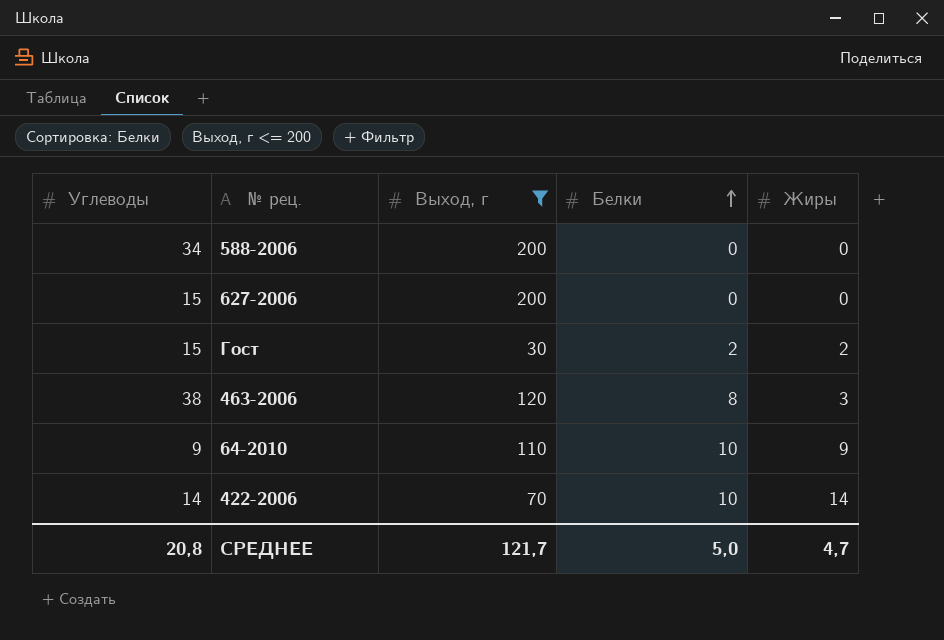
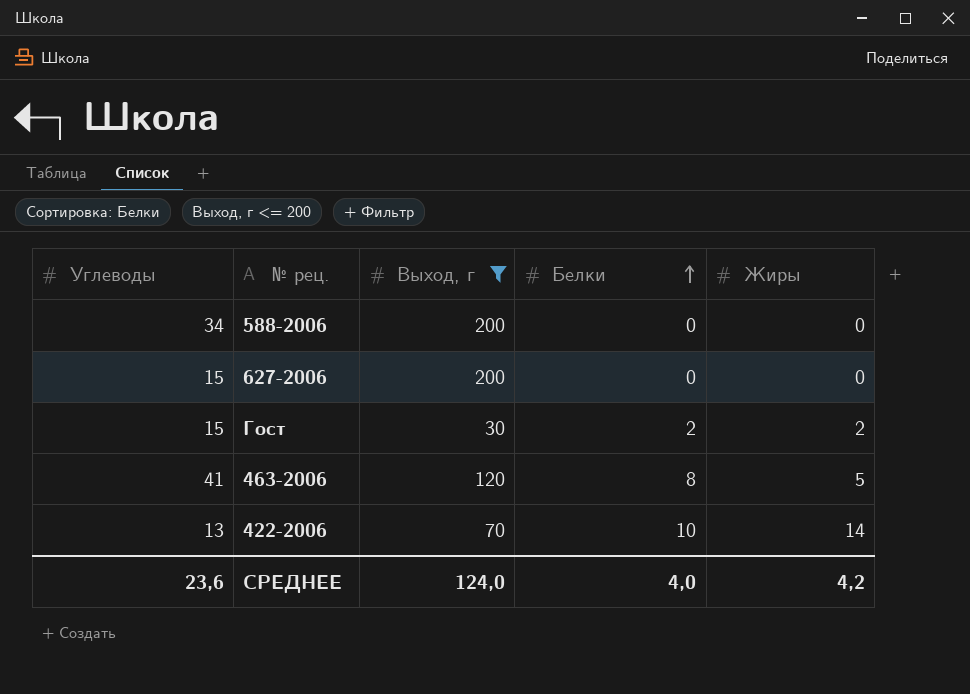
row 64-2010: 9 | 110 | 10 | 9 -> none
463-2006 | Углеводы: 38 -> 41
463-2006 | Жиры: 3 -> 5
422-2006 | Углеводы: 14 -> 13
СРЕДНЕЕ | Углеводы: 20,8 -> 23,6
СРЕДНЕЕ | Выход, г: 121,7 -> 124,0
СРЕДНЕЕ | Белки: 5,0 -> 4,0
СРЕДНЕЕ | Жиры: 4,7 -> 4,2

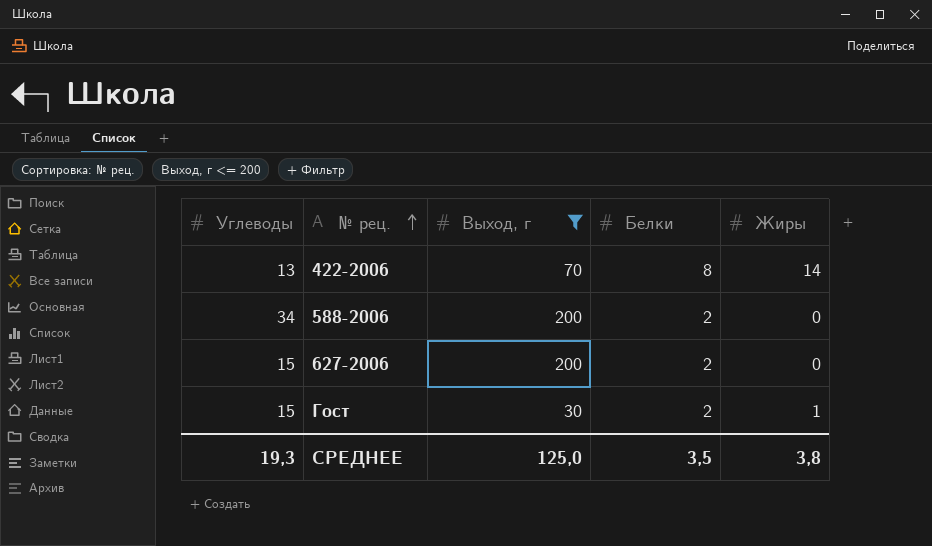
row order: Белки ascending -> № рец. ascending
row 463-2006: 41 | 120 | 8 | 5 -> none
422-2006 | Белки: 10 -> 8
588-2006 | Белки: 0 -> 2
627-2006 | Белки: 0 -> 2
Гост | Жиры: 2 -> 1
СРЕДНЕЕ | Углеводы: 23,6 -> 19,3
СРЕДНЕЕ | Выход, г: 124,0 -> 125,0
СРЕДНЕЕ | Белки: 4,0 -> 3,5
СРЕДНЕЕ | Жиры: 4,2 -> 3,8

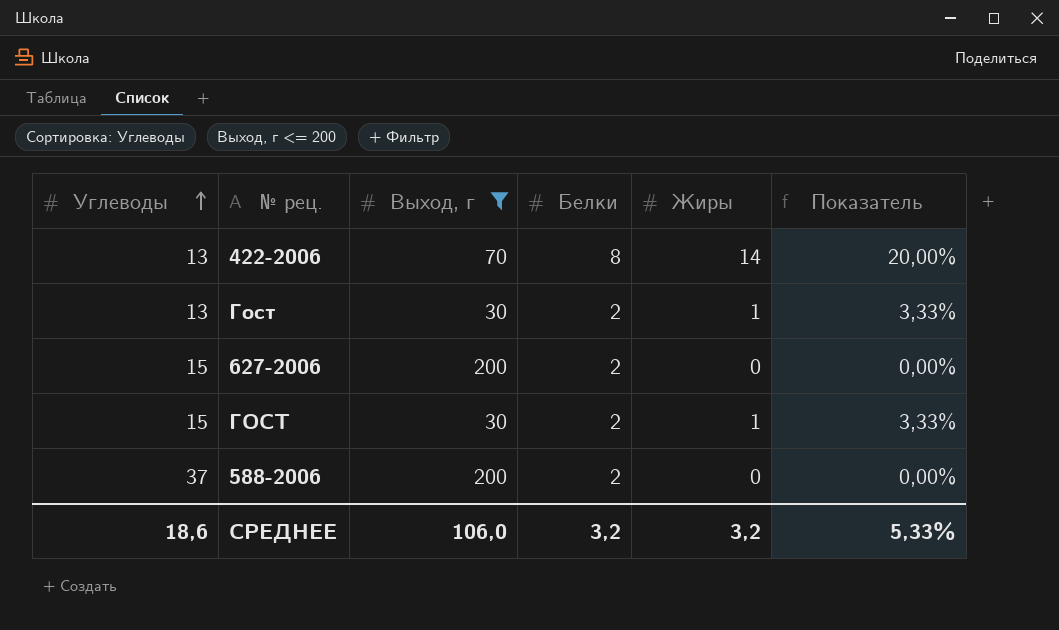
row order: № рец. ascending -> Углеводы ascending
column Показатель | formula: none -> [Жиры] / [Выход, г]
Гост | Углеводы: 15 -> 13
row ГОСТ: none -> 15 | 30 | 2 | 1 | 3,33%
588-2006 | Углеводы: 34 -> 37
СРЕДНЕЕ | Углеводы: 19,3 -> 18,6
СРЕДНЕЕ | Выход, г: 125,0 -> 106,0
СРЕДНЕЕ | Белки: 3,5 -> 3,2
СРЕДНЕЕ | Жиры: 3,8 -> 3,2

